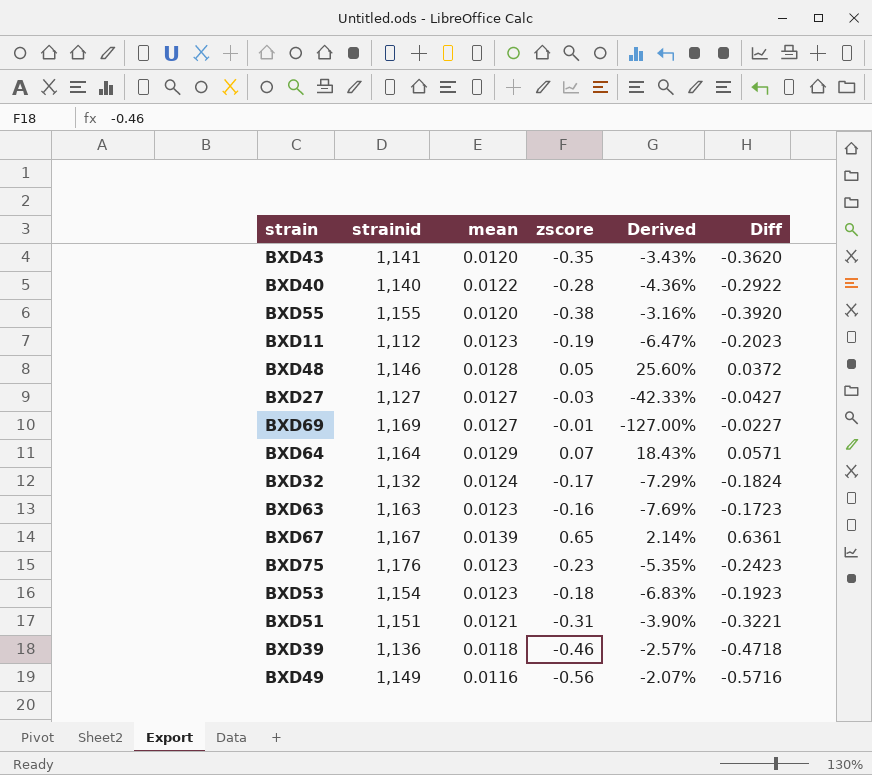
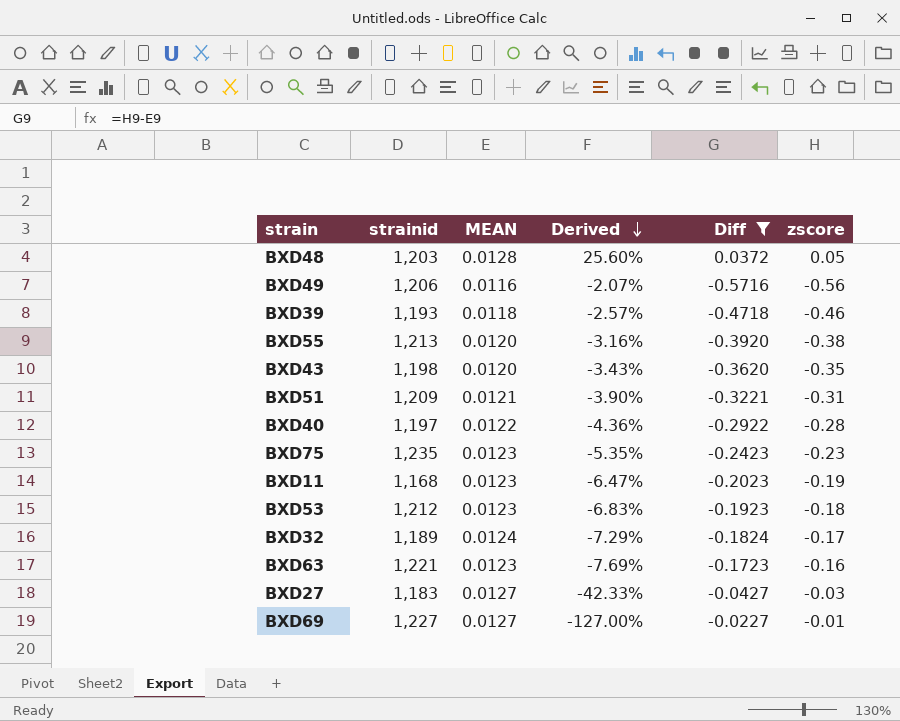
filter: none -> Diff <= 0.0372
row order: none -> Derived descending
column name: mean -> MEAN
column zscore | position: 4 -> 6
BXD48 | strainid: 1,146 -> 1,203
BXD49 | strainid: 1,149 -> 1,206
BXD39 | strainid: 1,136 -> 1,193
BXD55 | strainid: 1,155 -> 1,213
BXD43 | strainid: 1,141 -> 1,198
BXD51 | strainid: 1,151 -> 1,209
BXD40 | strainid: 1,140 -> 1,197
BXD75 | strainid: 1,176 -> 1,235
BXD11 | strainid: 1,112 -> 1,168
BXD53 | strainid: 1,154 -> 1,212
BXD32 | strainid: 1,132 -> 1,189
BXD63 | strainid: 1,163 -> 1,221
BXD27 | strainid: 1,127 -> 1,183
BXD69 | strainid: 1,169 -> 1,227

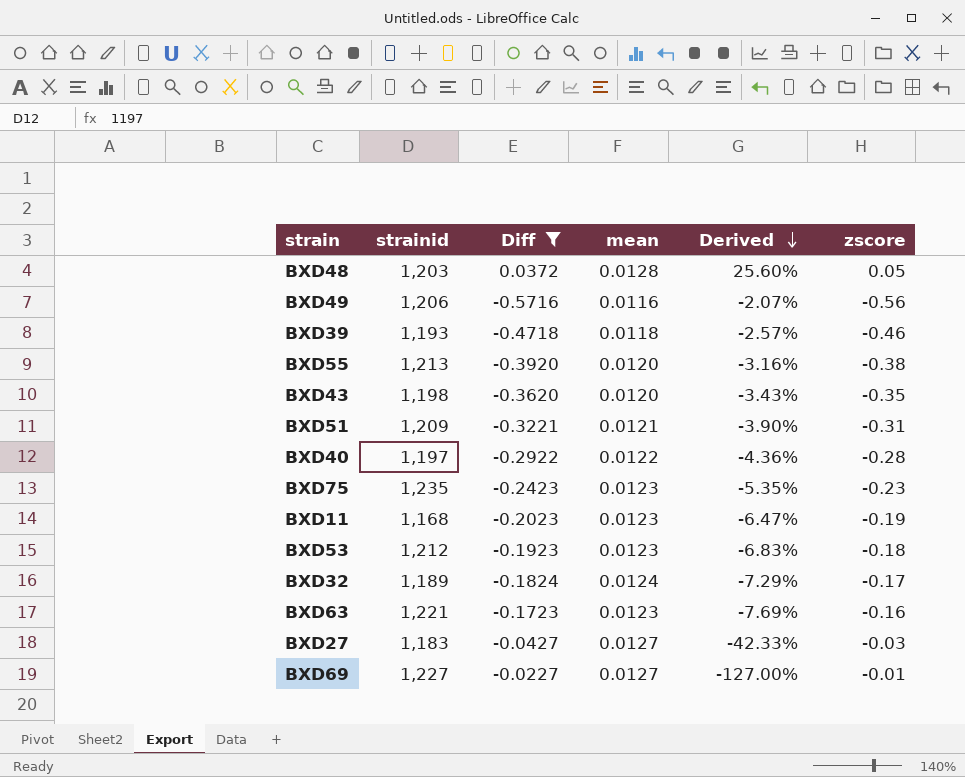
column Diff | position: 5 -> 3
column name: MEAN -> mean

